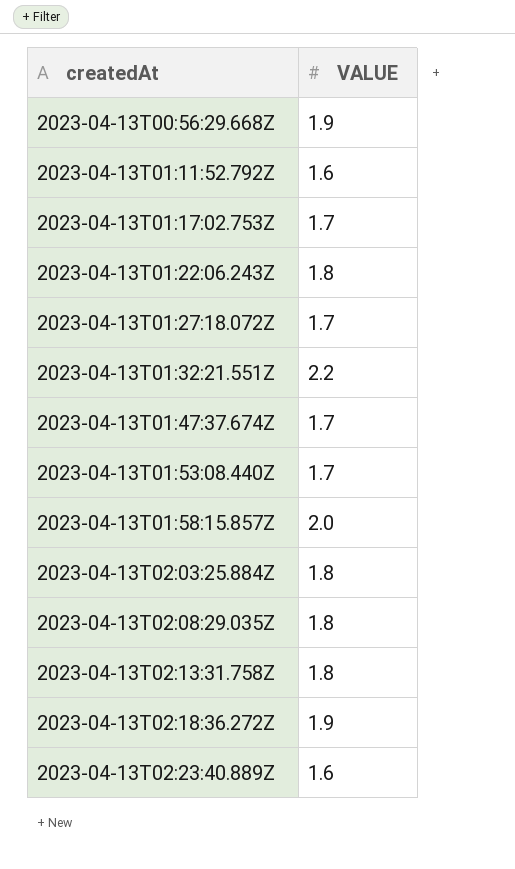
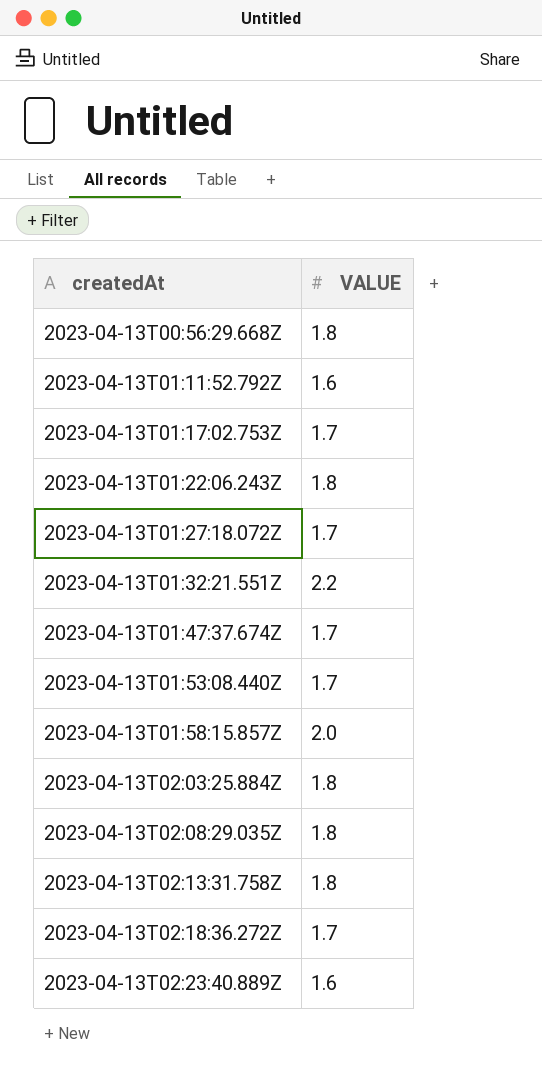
2023-04-13T00:56:29.668Z | VALUE: 1.9 -> 1.8
2023-04-13T02:18:36.272Z | VALUE: 1.9 -> 1.7

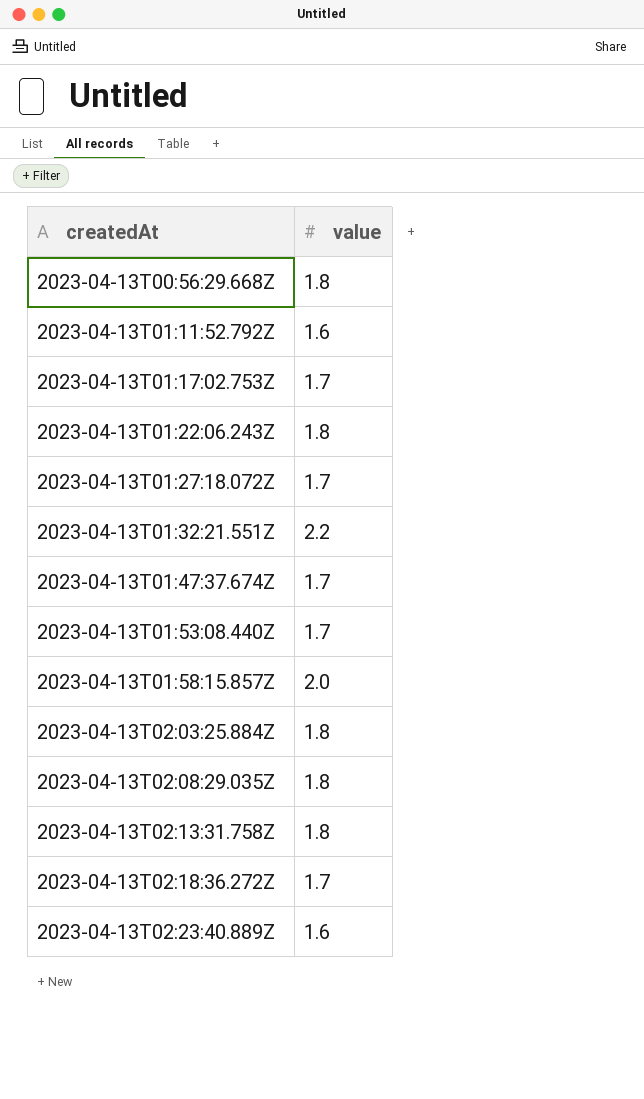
column name: VALUE -> value

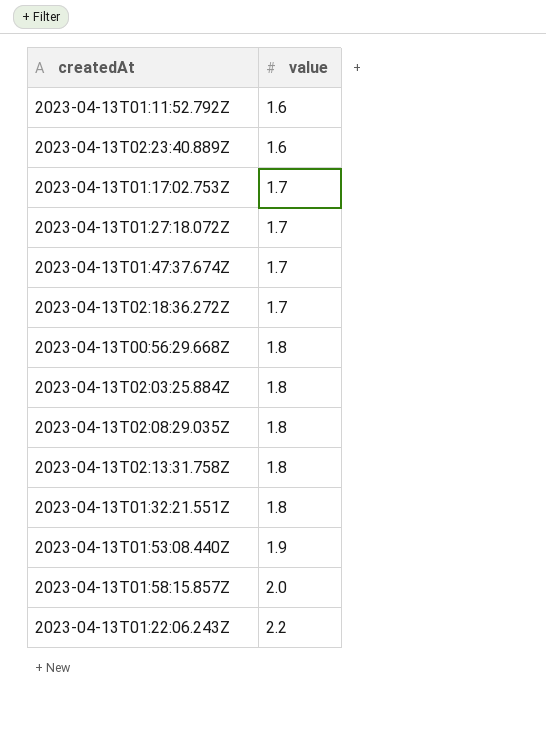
row order: createdAt ascending -> value ascending
2023-04-13T01:32:21.551Z | value: 2.2 -> 1.8
2023-04-13T01:53:08.440Z | value: 1.7 -> 1.9
2023-04-13T01:22:06.243Z | value: 1.8 -> 2.2

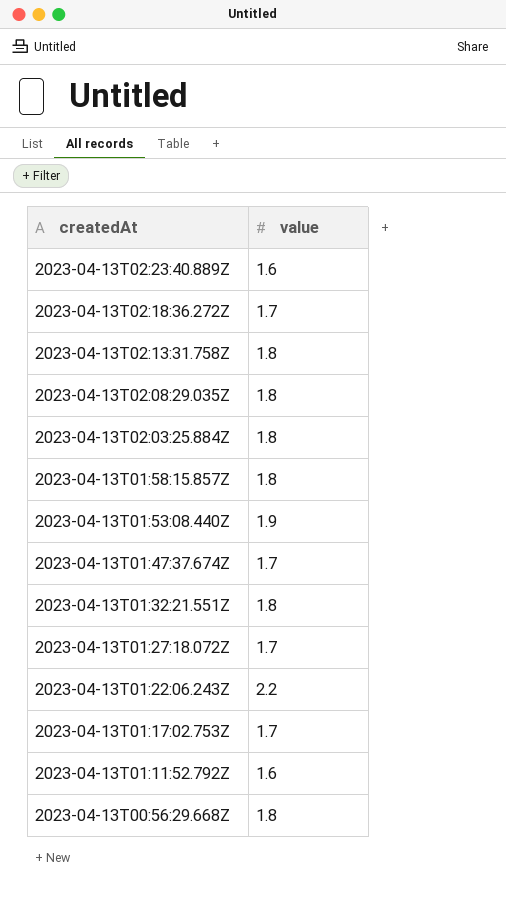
row order: value ascending -> createdAt descending
2023-04-13T01:58:15.857Z | value: 2.0 -> 1.8

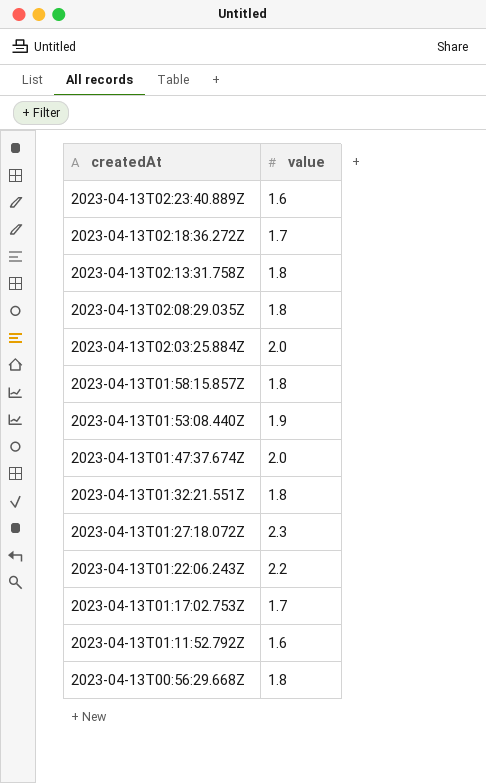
2023-04-13T02:03:25.884Z | value: 1.8 -> 2.0
2023-04-13T01:47:37.674Z | value: 1.7 -> 2.0
2023-04-13T01:27:18.072Z | value: 1.7 -> 2.3

